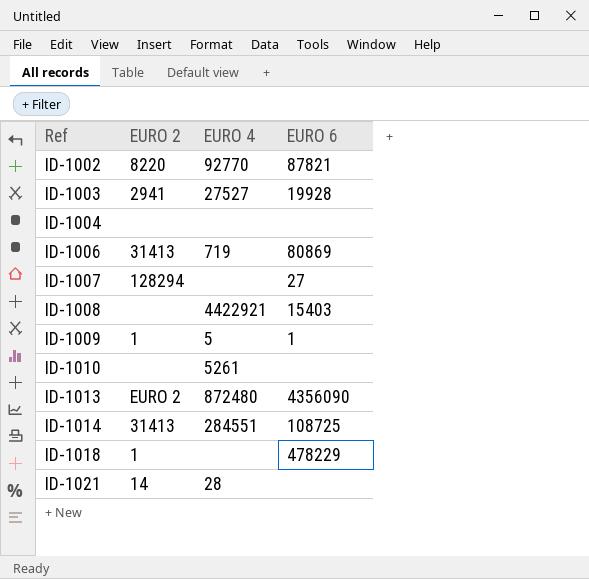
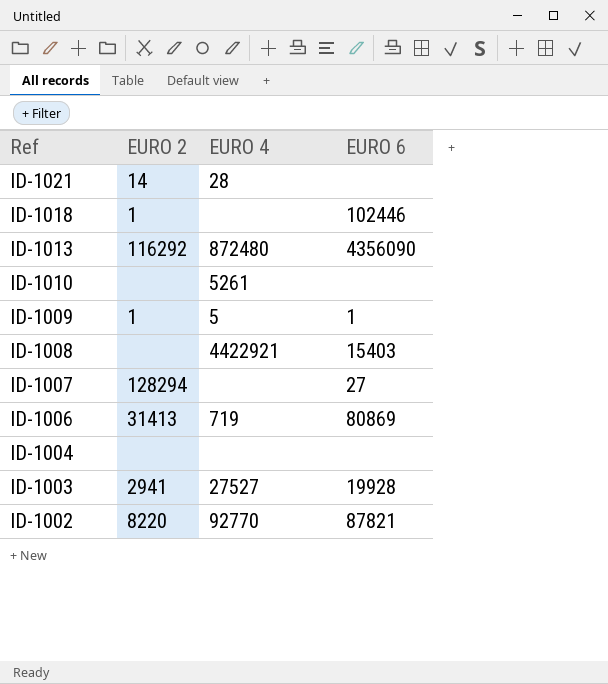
row order: Ref ascending -> Ref descending
row ID-1014: 31413 | 284551 | 108725 -> none
ID-1018 | EURO 6: 478229 -> 102446
ID-1013 | EURO 2: EURO 2 -> 116292

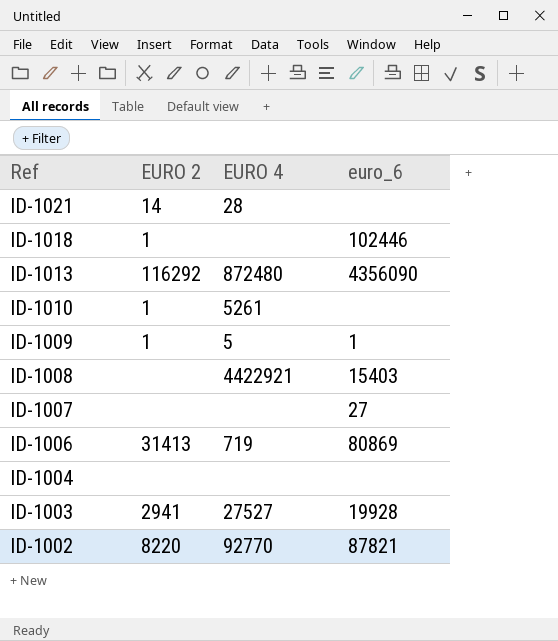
column name: EURO 6 -> euro_6
ID-1010 | EURO 2: none -> 1
ID-1007 | EURO 2: 128294 -> none

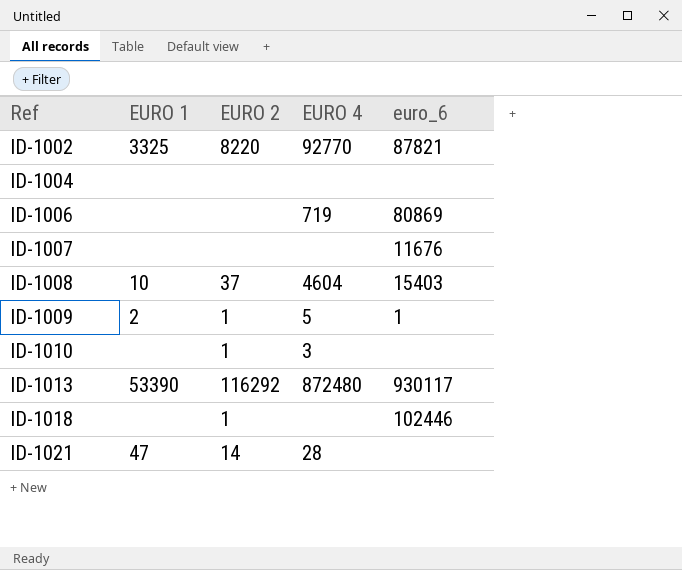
row order: Ref descending -> Ref ascending
column EURO 1 | position: none -> 2
row ID-1003: 2941 | 27527 | 19928 -> none
ID-1006 | EURO 2: 31413 -> none
ID-1007 | euro_6: 27 -> 11676
ID-1008 | EURO 2: none -> 37
ID-1008 | EURO 4: 4422921 -> 4604
ID-1010 | EURO 4: 5261 -> 3
ID-1013 | euro_6: 4356090 -> 930117

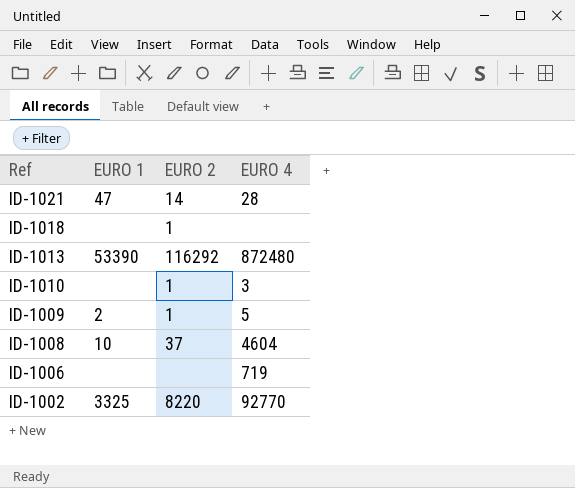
row order: Ref ascending -> Ref descending
column euro_6 | position: 5 -> none
row ID-1004: none | none | none | none -> none
row ID-1007: none | none | none | 11676 -> none

